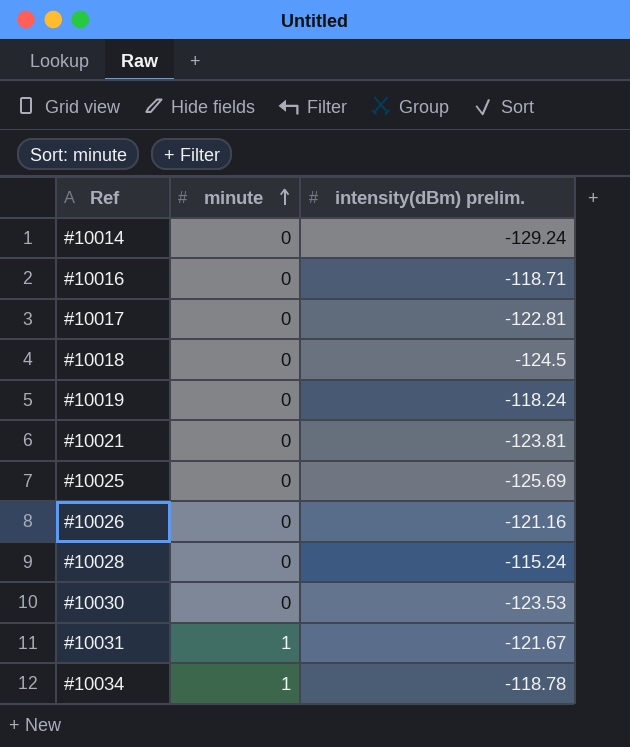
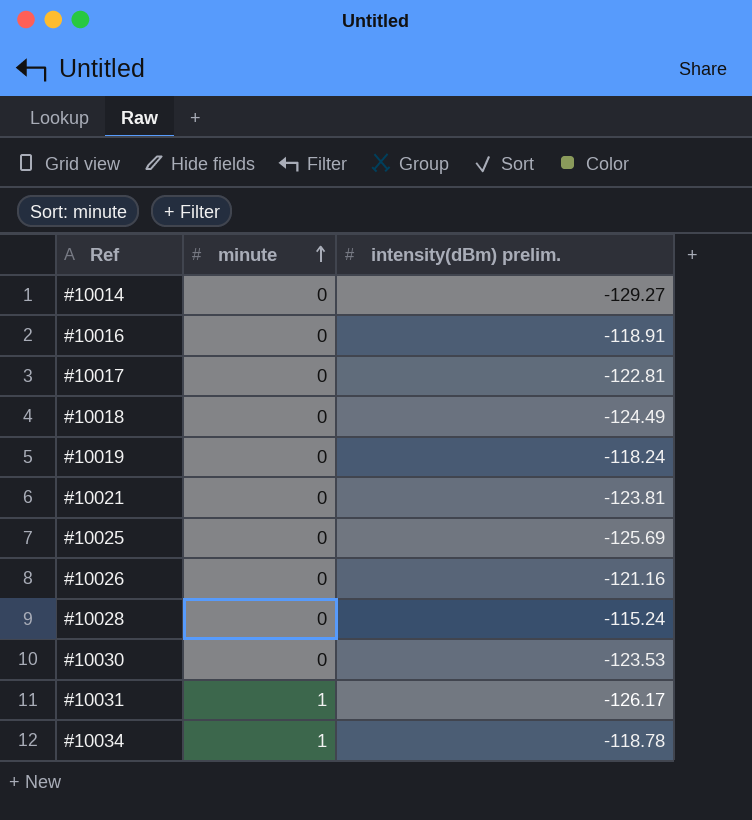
#10014 | intensity(dBm) prelim.: -129.24 -> -129.27
#10016 | intensity(dBm) prelim.: -118.71 -> -118.91
#10018 | intensity(dBm) prelim.: -124.5 -> -124.49
#10031 | intensity(dBm) prelim.: -121.67 -> -126.17

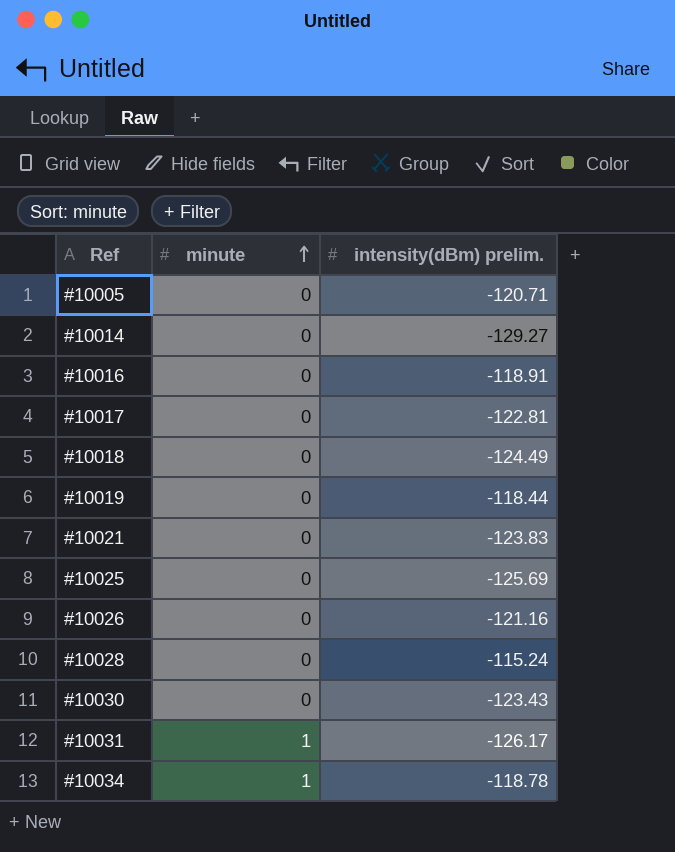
row #10005: none -> 0 | -120.71
#10019 | intensity(dBm) prelim.: -118.24 -> -118.44
#10021 | intensity(dBm) prelim.: -123.81 -> -123.83
#10030 | intensity(dBm) prelim.: -123.53 -> -123.43

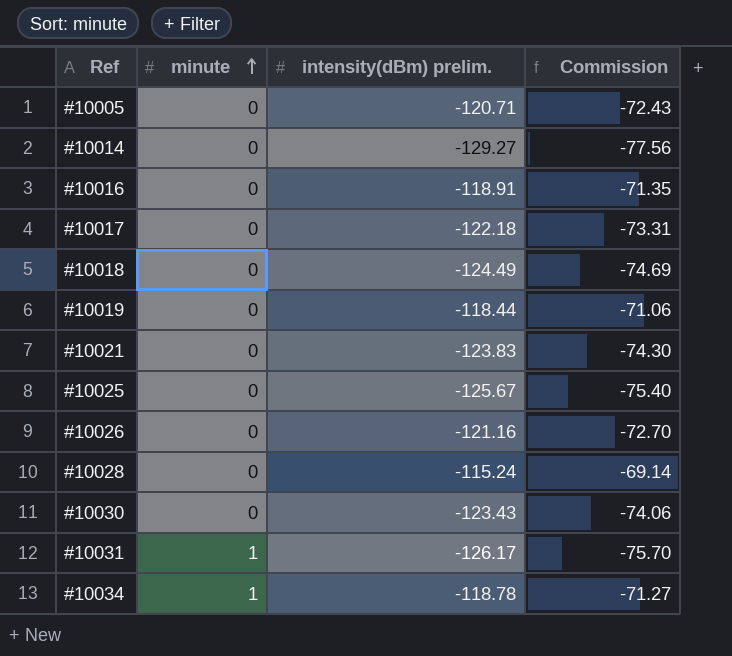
column Commission | formula: none -> [intensity(dBm) prelim.] * 0.6
#10017 | intensity(dBm) prelim.: -122.81 -> -122.18
#10025 | intensity(dBm) prelim.: -125.69 -> -125.67

